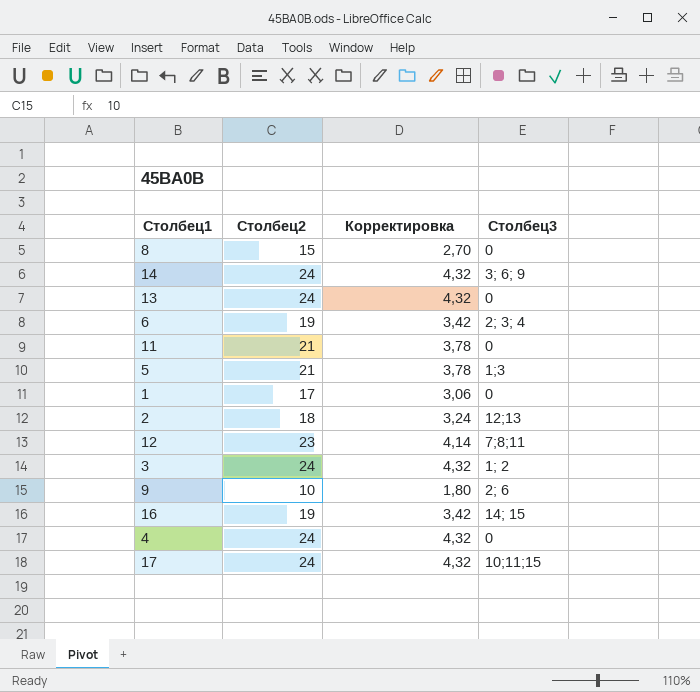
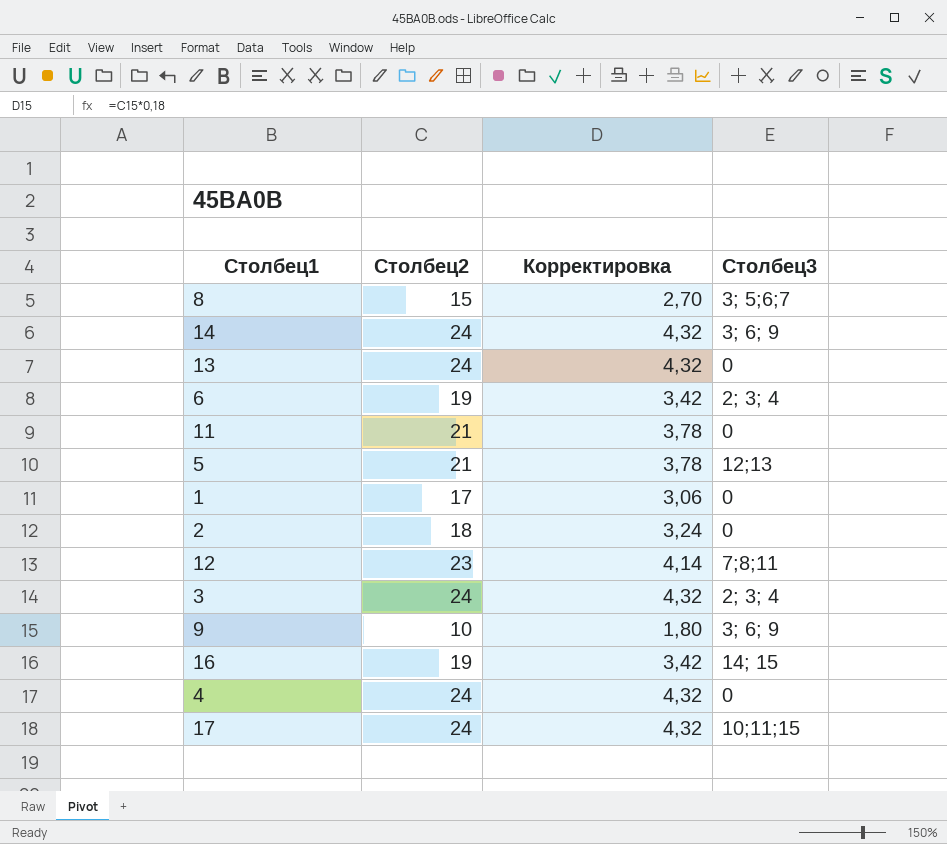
8 | Столбец3: 0 -> 3; 5;6;7
5 | Столбец3: 1;3 -> 12;13
2 | Столбец3: 12;13 -> 0
3 | Столбец3: 1; 2 -> 2; 3; 4
9 | Столбец3: 2; 6 -> 3; 6; 9

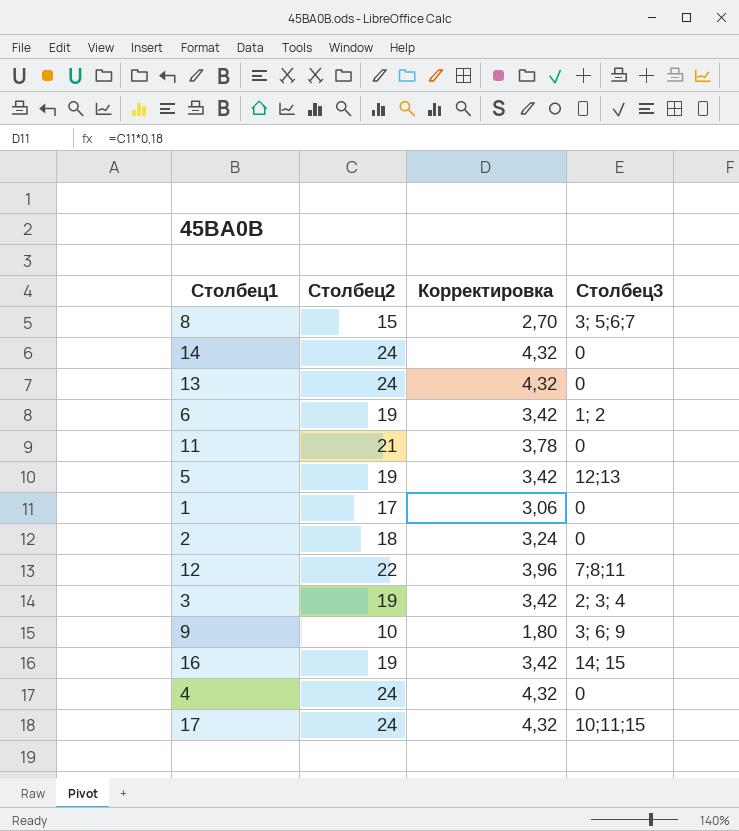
14 | Столбец3: 3; 6; 9 -> 0
6 | Столбец3: 2; 3; 4 -> 1; 2
5 | Столбец2: 21 -> 19
5 | Корректировка: 3,78 -> 3,42
12 | Столбец2: 23 -> 22
12 | Корректировка: 4,14 -> 3,96
3 | Столбец2: 24 -> 19
3 | Корректировка: 4,32 -> 3,42

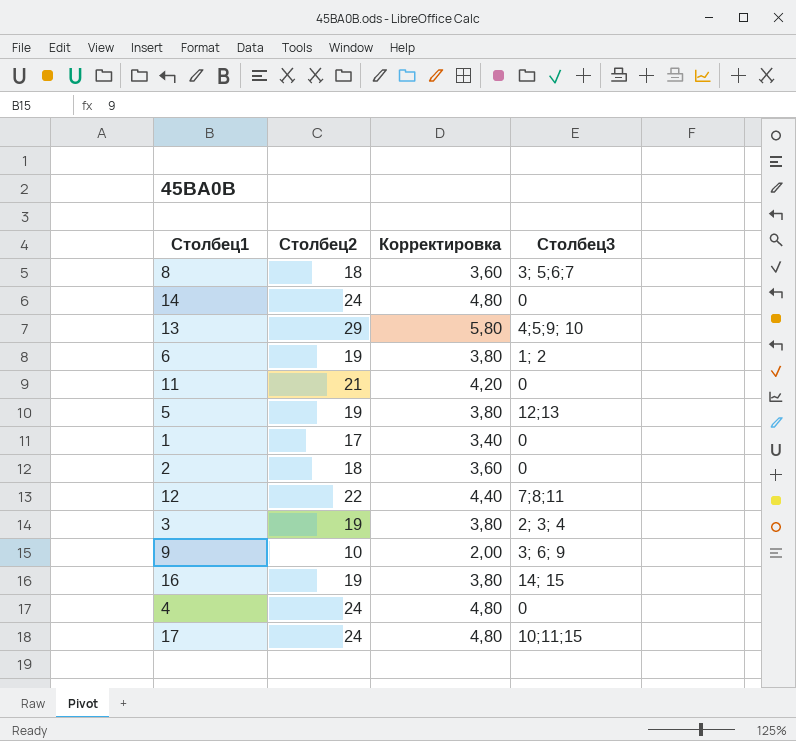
column Корректировка | formula: [Столбец2] * 0,18 -> [Столбец2] * 0,2
8 | Столбец2: 15 -> 18
13 | Столбец2: 24 -> 29
13 | Столбец3: 0 -> 4;5;9; 10

